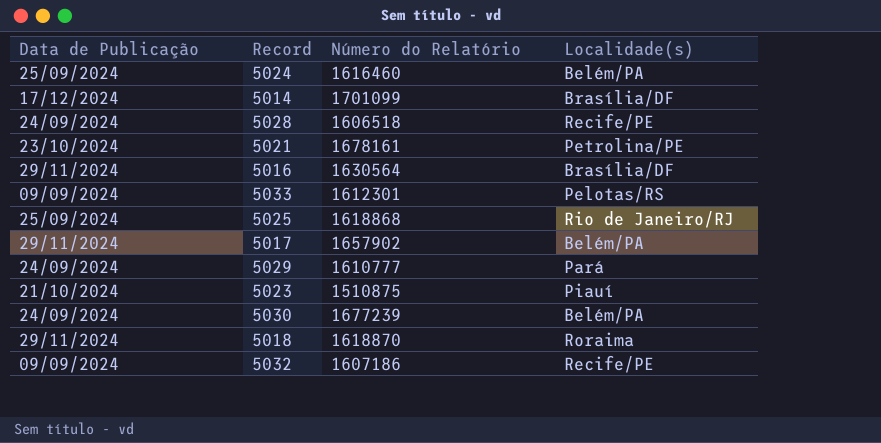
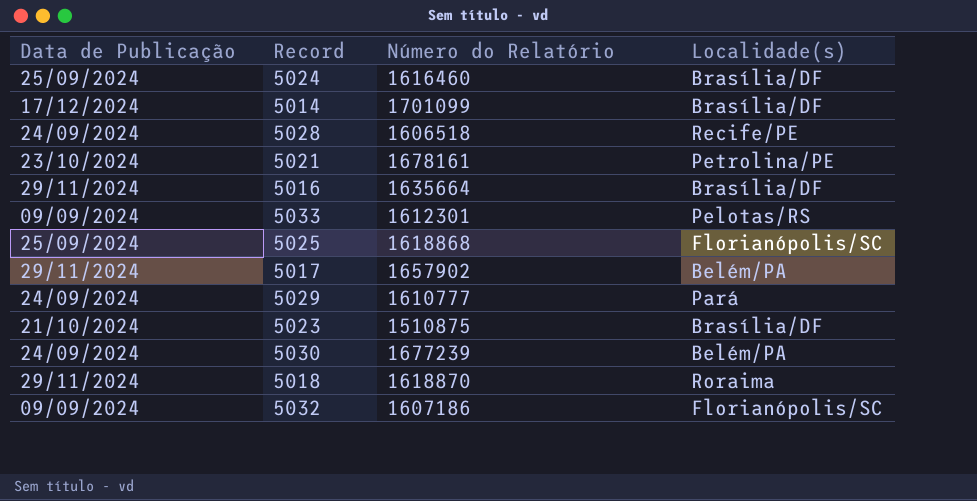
5024 | Localidade(s): Belém/PA -> Brasília/DF
5016 | Número do Relatório: 1630564 -> 1635664
5025 | Localidade(s): Rio de Janeiro/RJ -> Florianópolis/SC
5023 | Localidade(s): Piauí -> Brasília/DF
5032 | Localidade(s): Recife/PE -> Florianópolis/SC

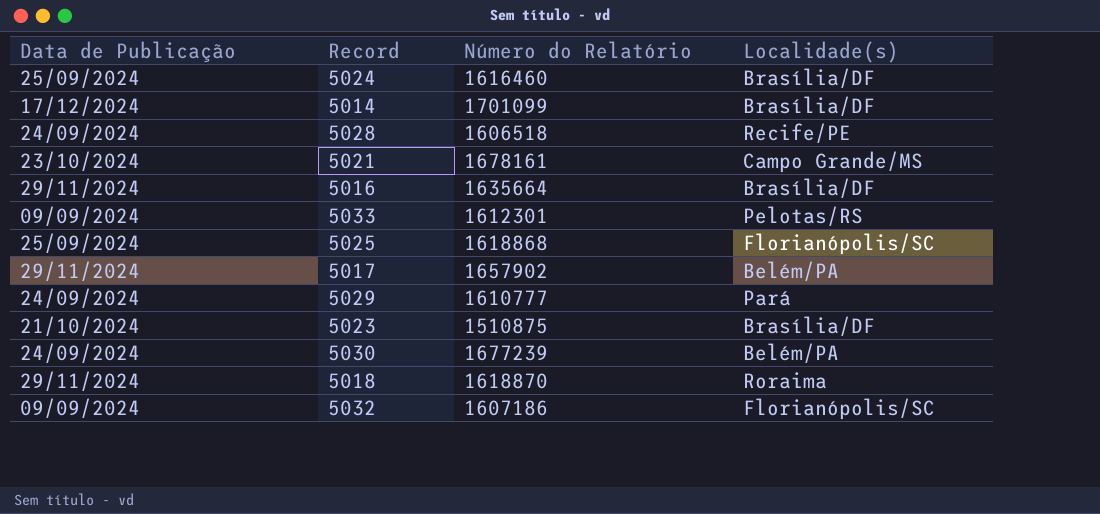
5021 | Localidade(s): Petrolina/PE -> Campo Grande/MS

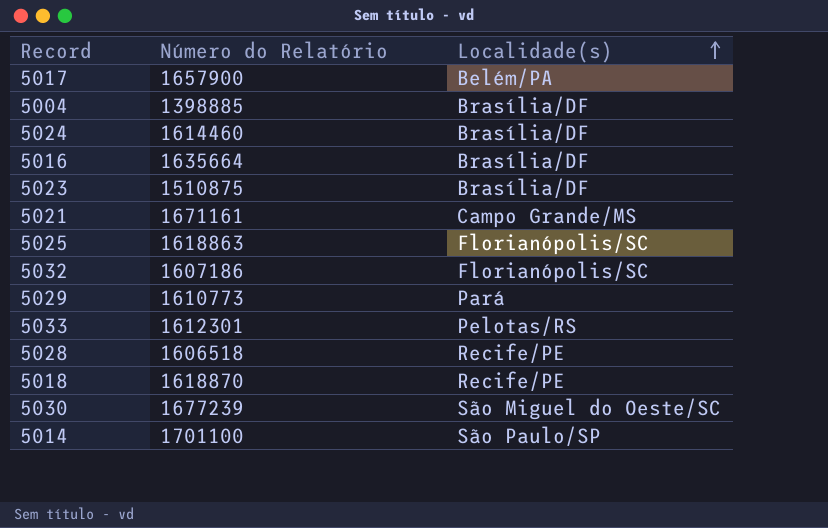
row order: none -> Localidade(s) ascending
column Data de Publicação | position: 1 -> none
5017 | Número do Relatório: 1657902 -> 1657900
row 5004: none -> 1398885 | Brasília/DF
5024 | Número do Relatório: 1616460 -> 1614460
5021 | Número do Relatório: 1678161 -> 1671161
5025 | Número do Relatório: 1618868 -> 1618863
5029 | Número do Relatório: 1610777 -> 1610773
5018 | Localidade(s): Roraima -> Recife/PE
5030 | Localidade(s): Belém/PA -> São Miguel do Oeste/SC
5014 | Número do Relatório: 1701099 -> 1701100
5014 | Localidade(s): Brasília/DF -> São Paulo/SP

